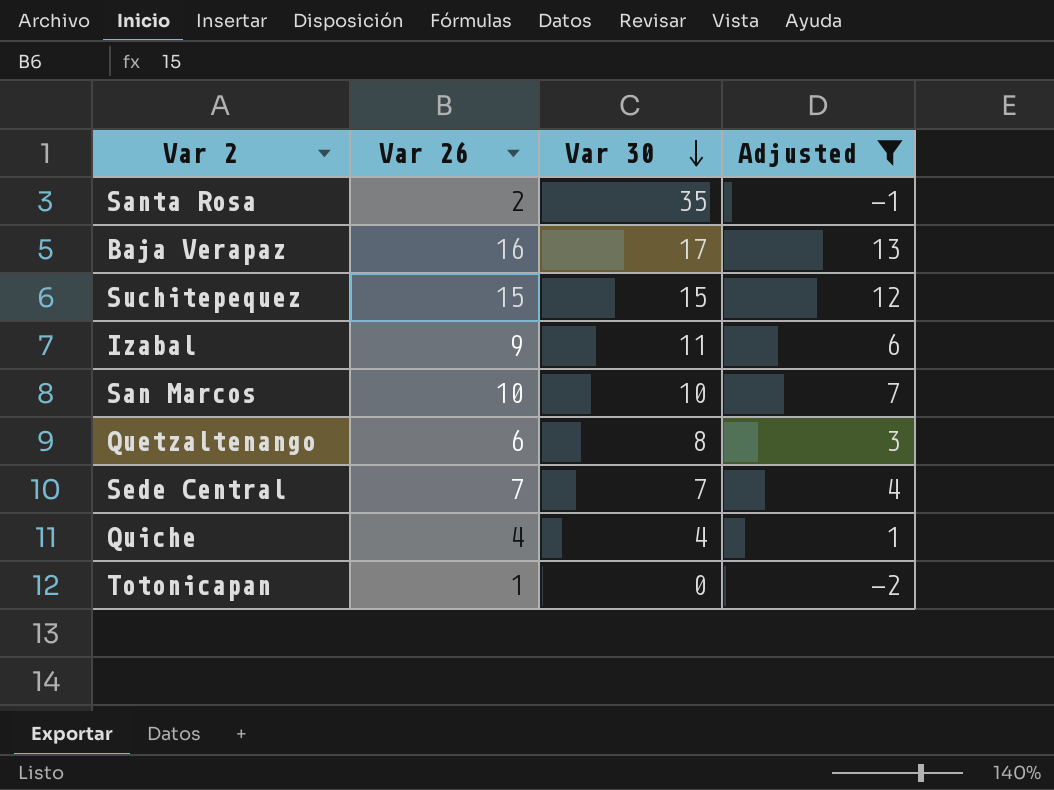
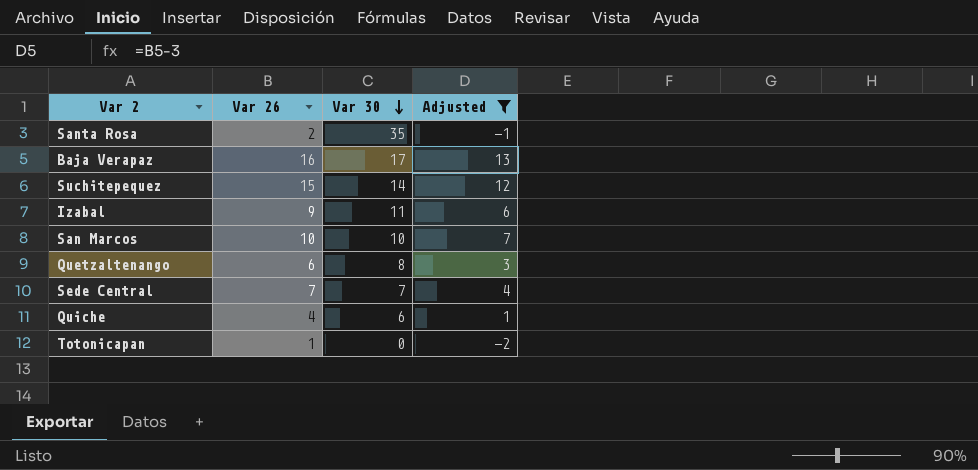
Suchitepequez | Var 30: 15 -> 14
Quiche | Var 30: 4 -> 6

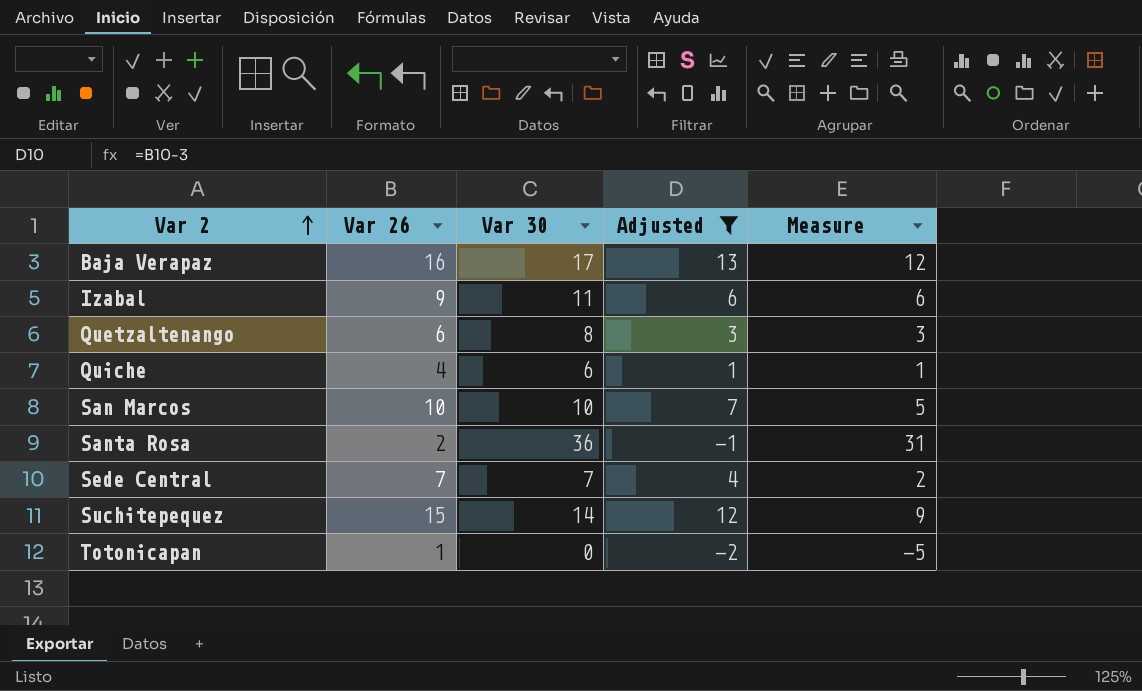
row order: Var 30 descending -> Var 2 ascending
column Measure | formula: none -> [Var 30] - 5
Santa Rosa | Var 30: 35 -> 36

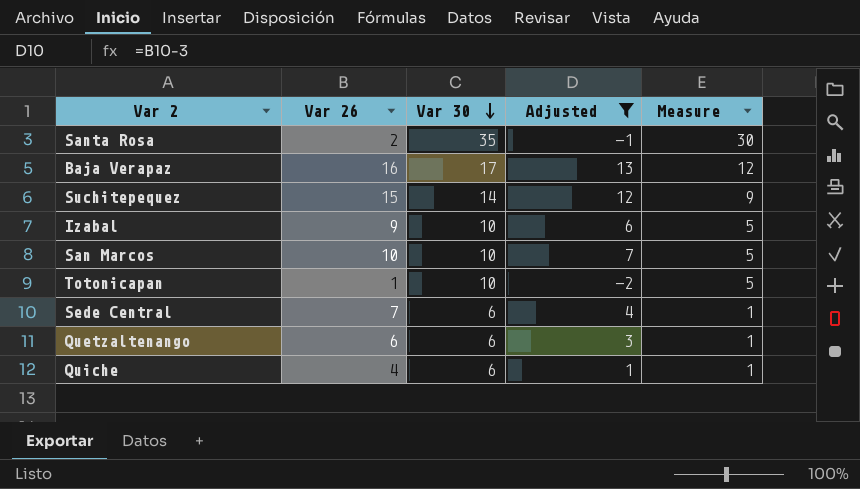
row order: Var 2 ascending -> Var 30 descending
Santa Rosa | Var 30: 36 -> 35
Santa Rosa | Measure: 31 -> 30
Izabal | Var 30: 11 -> 10
Izabal | Measure: 6 -> 5
Totonicapan | Var 30: 0 -> 10
Totonicapan | Measure: -5 -> 5
Sede Central | Var 30: 7 -> 6
Sede Central | Measure: 2 -> 1
Quetzaltenango | Var 30: 8 -> 6
Quetzaltenango | Measure: 3 -> 1

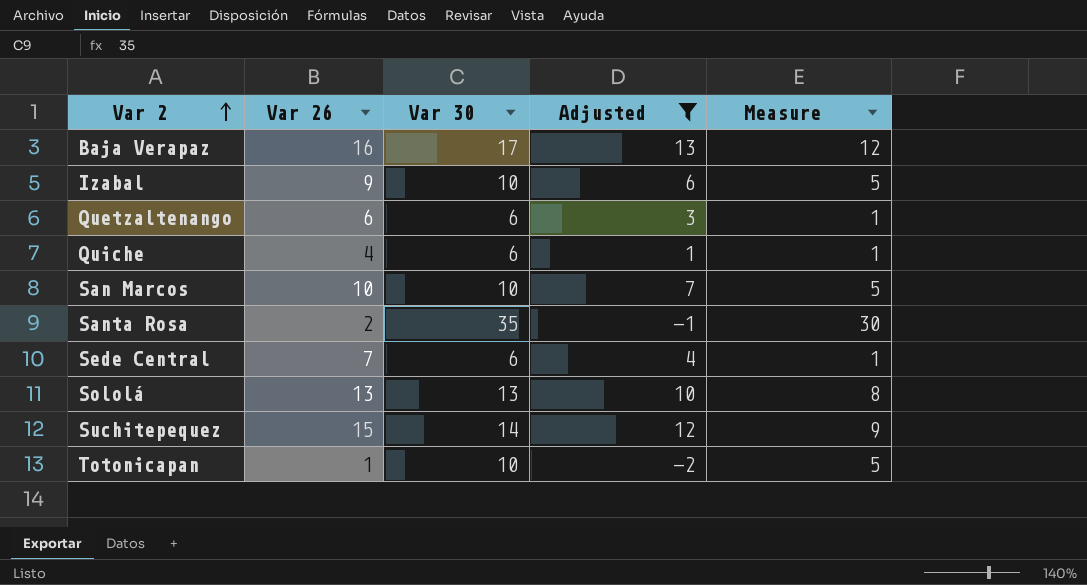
row order: Var 30 descending -> Var 2 ascending
row Sololá: none -> 13 | 13 | 10 | 8

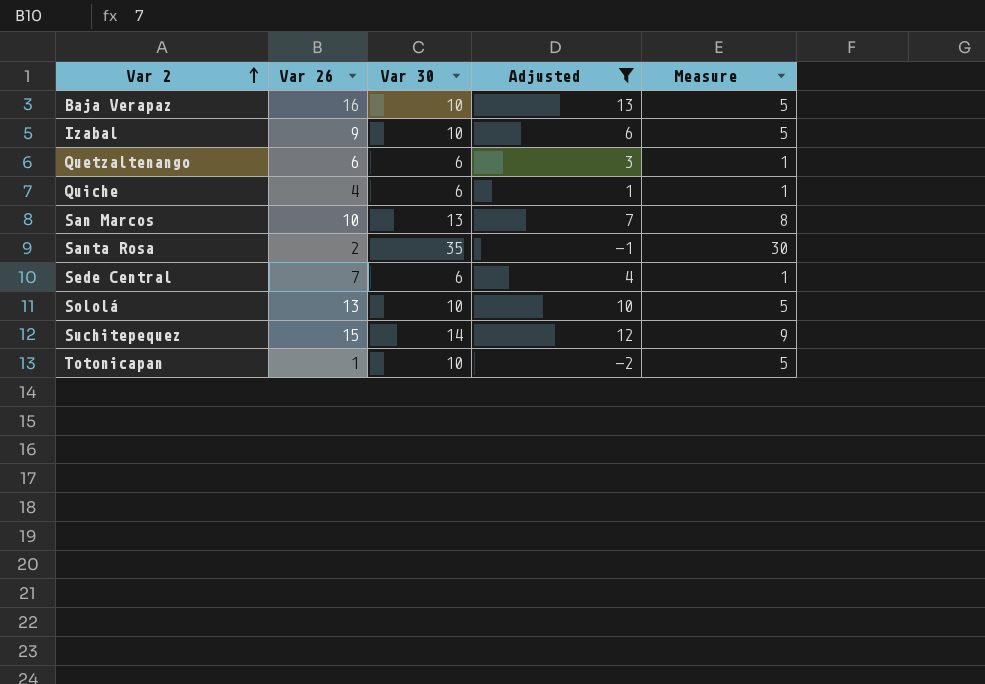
Baja Verapaz | Var 30: 17 -> 10
Baja Verapaz | Measure: 12 -> 5
San Marcos | Var 30: 10 -> 13
San Marcos | Measure: 5 -> 8
Sololá | Var 30: 13 -> 10
Sololá | Measure: 8 -> 5

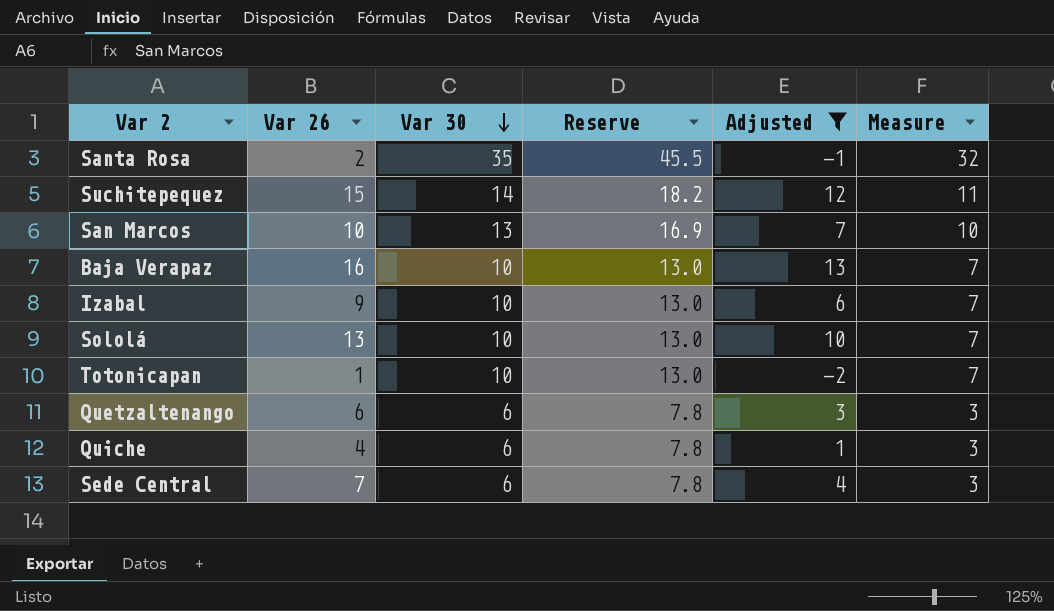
row order: Var 2 ascending -> Var 30 descending
column Reserve | formula: none -> [Var 30] * 1.3
column Measure | formula: [Var 30] - 5 -> [Var 30] - 3

